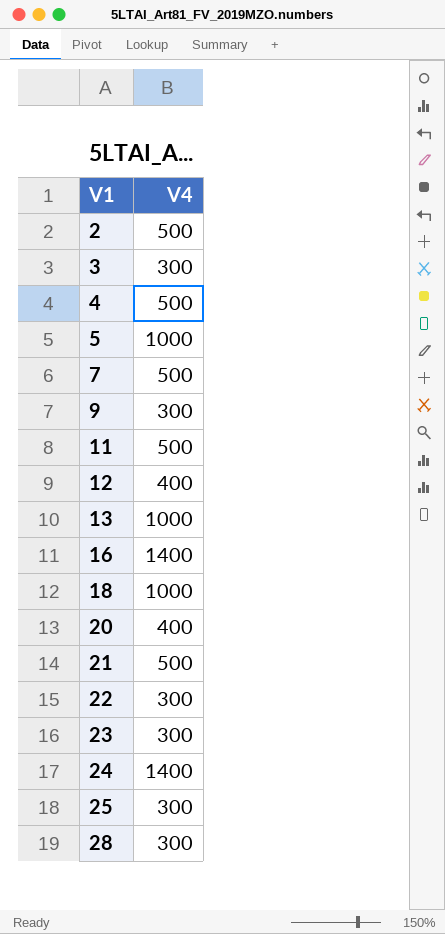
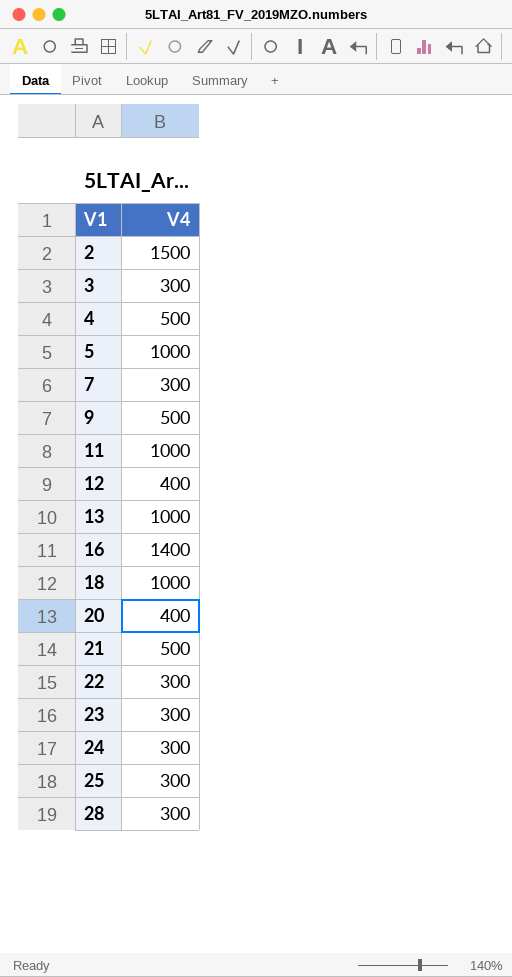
2 | V4: 500 -> 1500
7 | V4: 500 -> 300
9 | V4: 300 -> 500
11 | V4: 500 -> 1000
24 | V4: 1400 -> 300

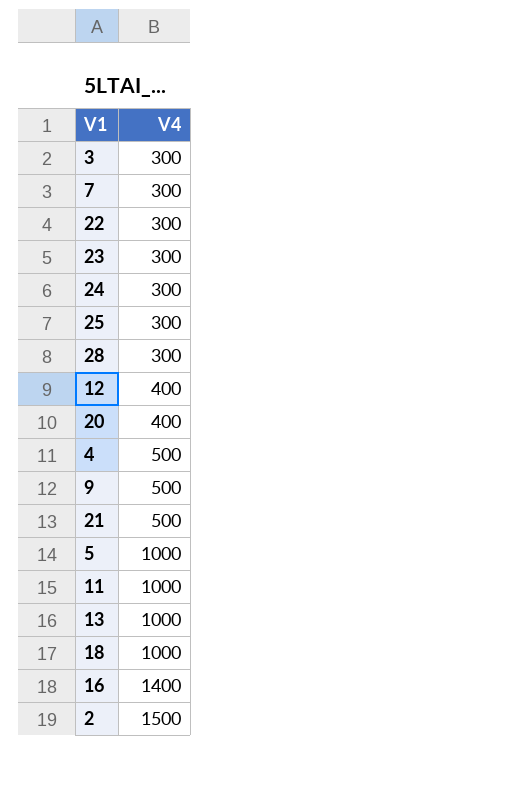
row order: V1 ascending -> V4 ascending

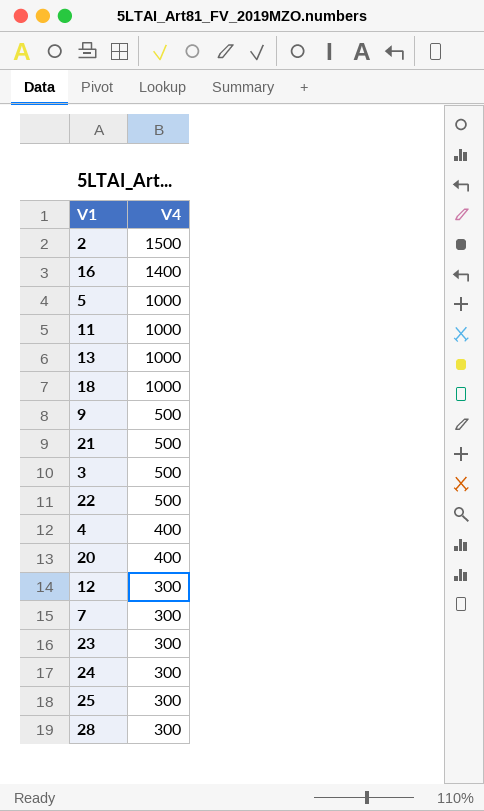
row order: V4 ascending -> V4 descending
3 | V4: 300 -> 500
22 | V4: 300 -> 500
4 | V4: 500 -> 400
12 | V4: 400 -> 300

